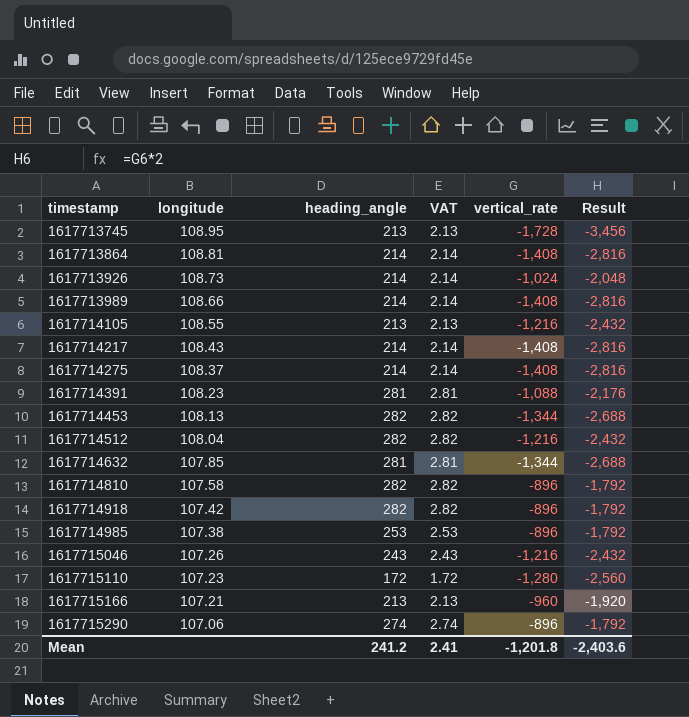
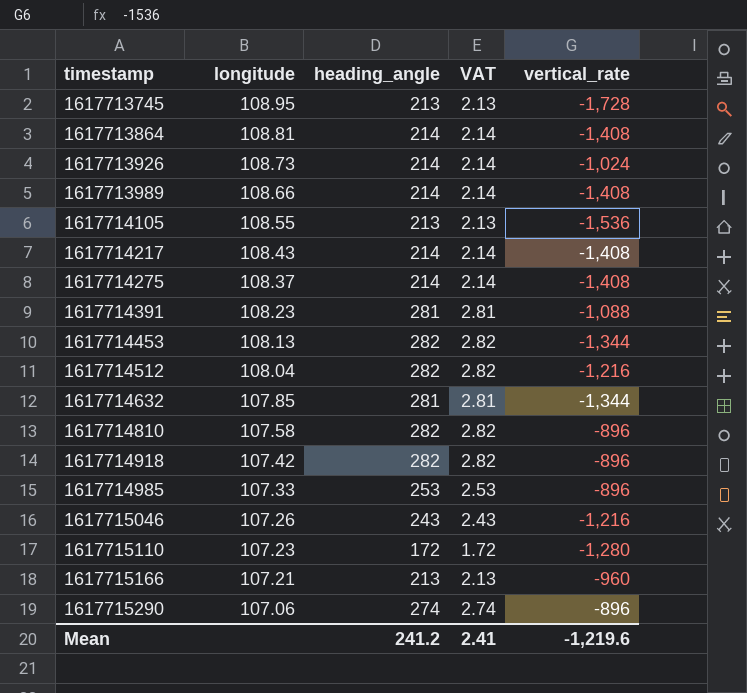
column Result | formula: [vertical_rate] * 2 -> none
1617714105 | vertical_rate: -1,216 -> -1,536
1617714985 | longitude: 107.38 -> 107.33
Mean | vertical_rate: -1,201.8 -> -1,219.6

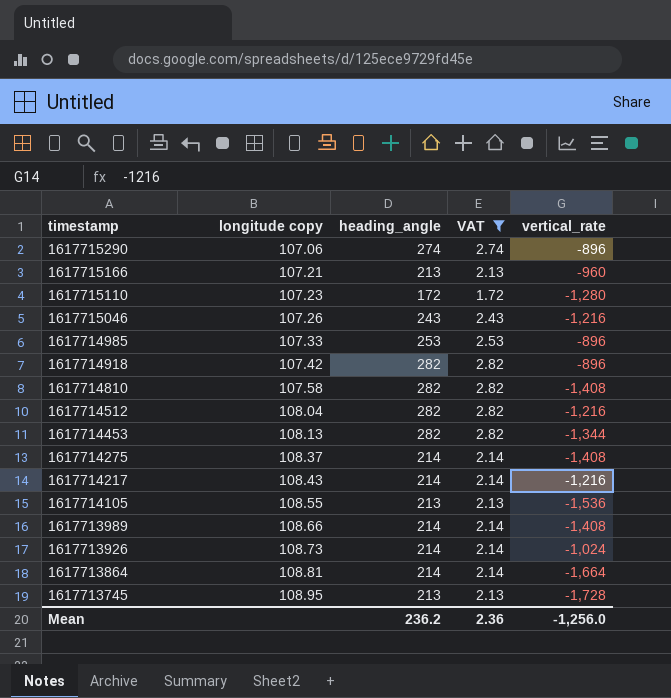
filter: none -> VAT != 2.81
row order: timestamp ascending -> timestamp descending
column name: longitude -> longitude copy
1617714810 | vertical_rate: -896 -> -1,408
1617714217 | vertical_rate: -1,408 -> -1,216
1617713864 | vertical_rate: -1,408 -> -1,664
Mean | heading_angle: 241.2 -> 236.2
Mean | VAT: 2.41 -> 2.36
Mean | vertical_rate: -1,219.6 -> -1,256.0

